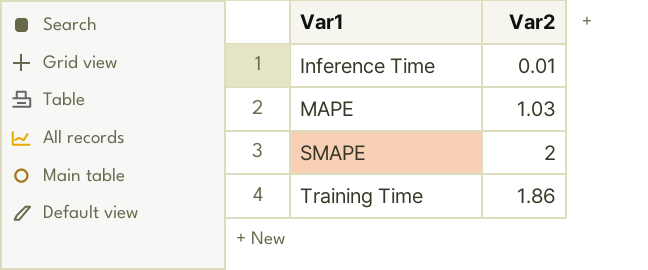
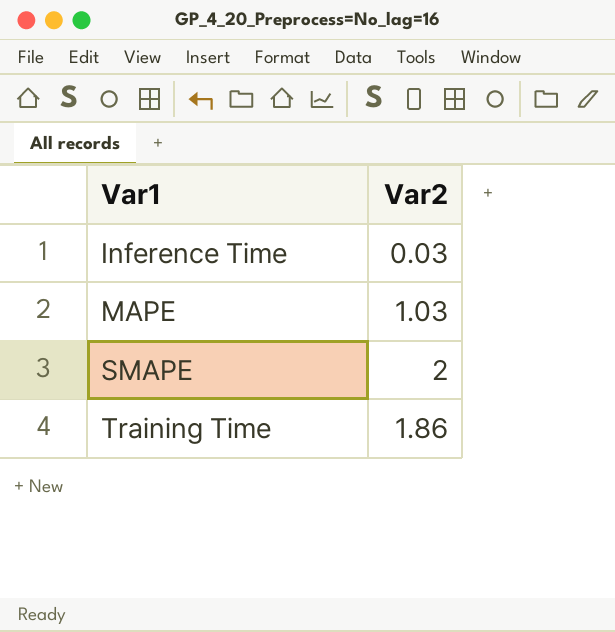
Inference Time | Var2: 0.01 -> 0.03

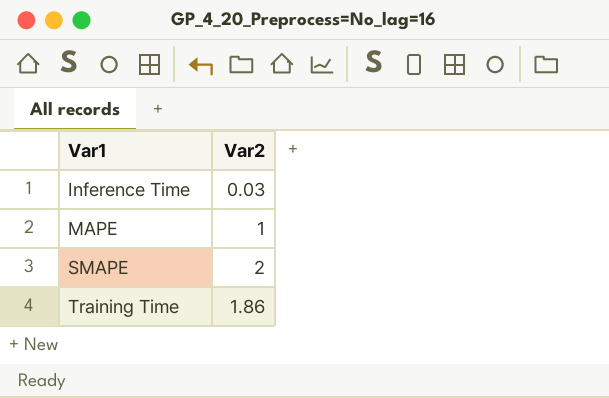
MAPE | Var2: 1.03 -> 1

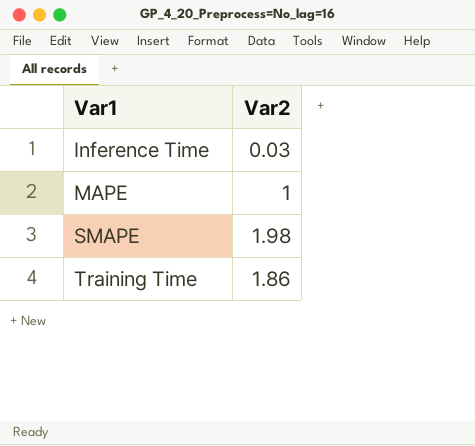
SMAPE | Var2: 2 -> 1.98

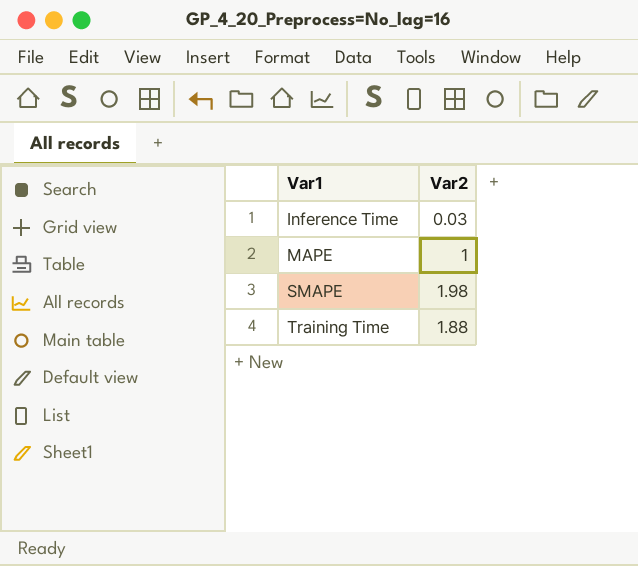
Training Time | Var2: 1.86 -> 1.88

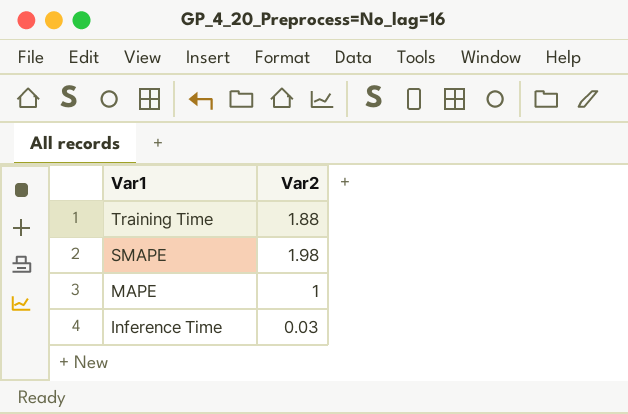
row order: Var1 ascending -> Var1 descending

